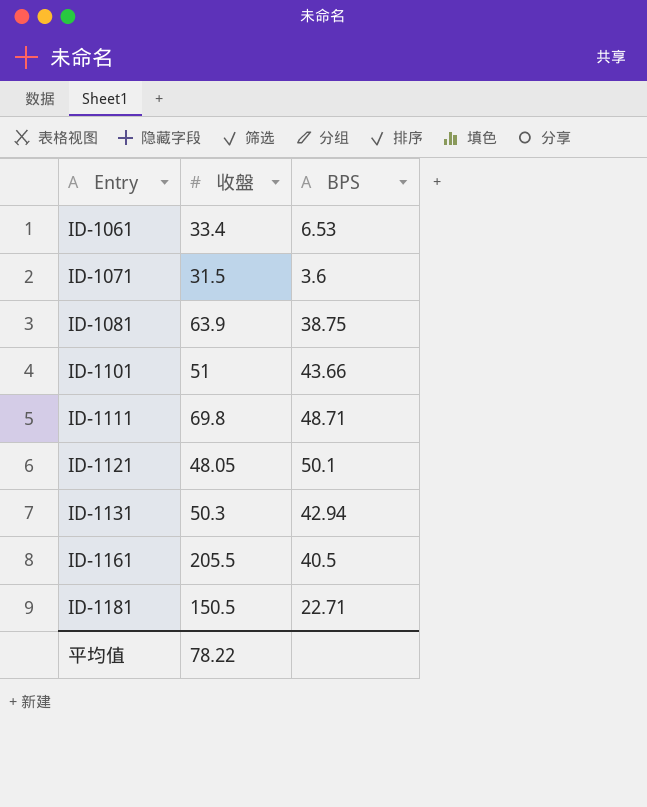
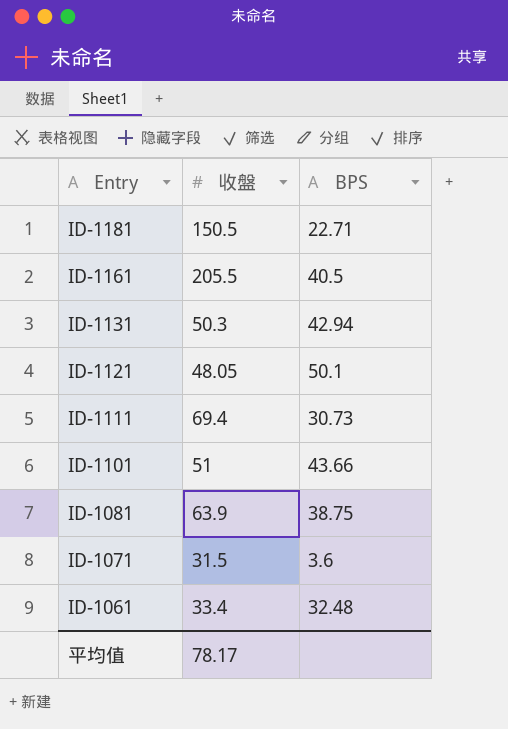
row order: Entry ascending -> Entry descending
ID-1111 | 收盤: 69.8 -> 69.4
ID-1111 | BPS: 48.71 -> 30.73
ID-1061 | BPS: 6.53 -> 32.48
平均值 | 收盤: 78.22 -> 78.17

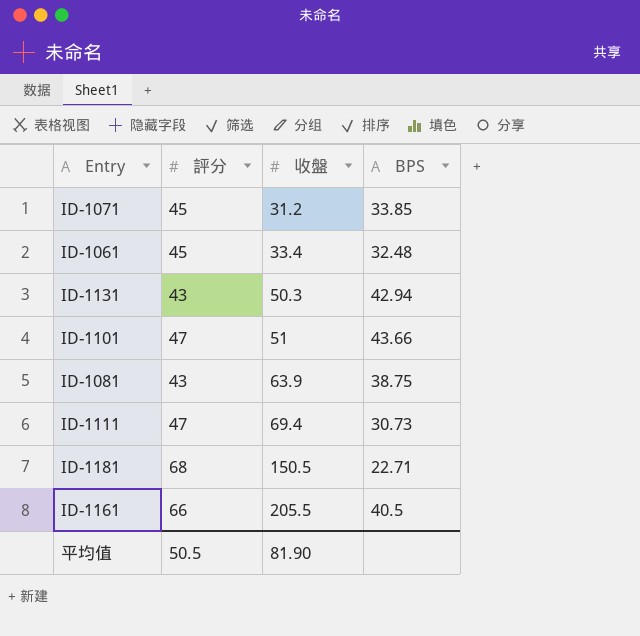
row order: Entry descending -> 收盤 ascending
column 評分 | position: none -> 2
row ID-1121: 48.05 | 50.1 -> none
ID-1071 | 收盤: 31.5 -> 31.2
ID-1071 | BPS: 3.6 -> 33.85
平均值 | 收盤: 78.17 -> 81.90

